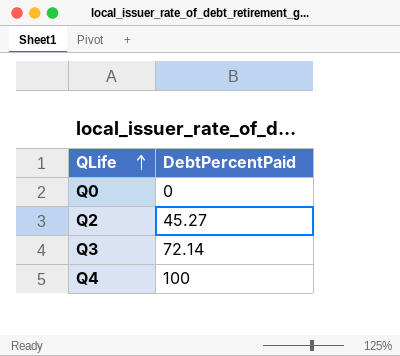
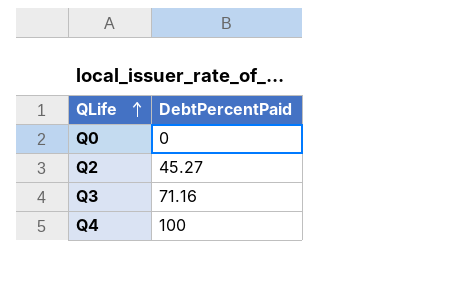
Q3 | DebtPercentPaid: 72.14 -> 71.16

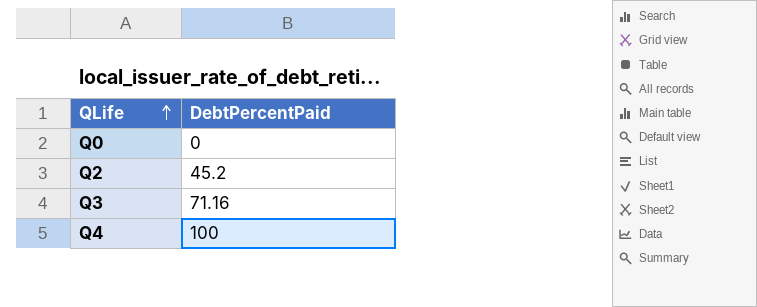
Q2 | DebtPercentPaid: 45.27 -> 45.2

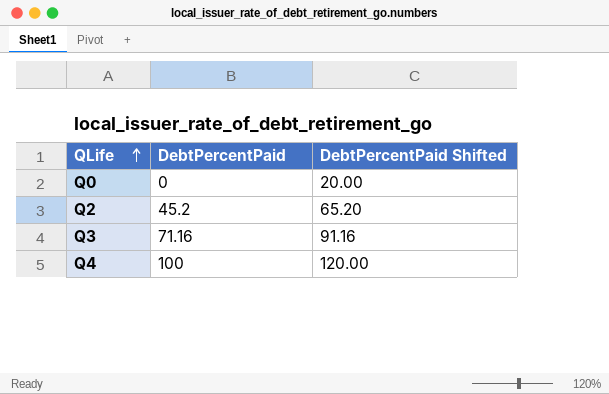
column DebtPercentPaid Shifted | formula: none -> [DebtPercentPaid] + 20

